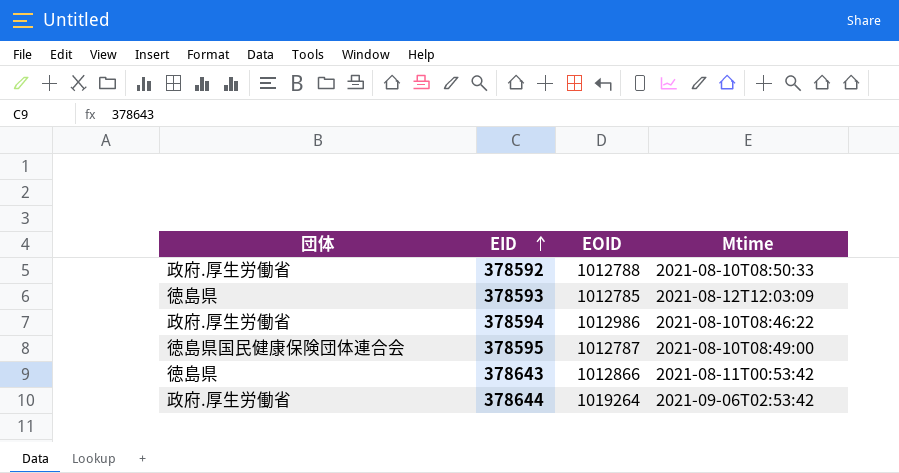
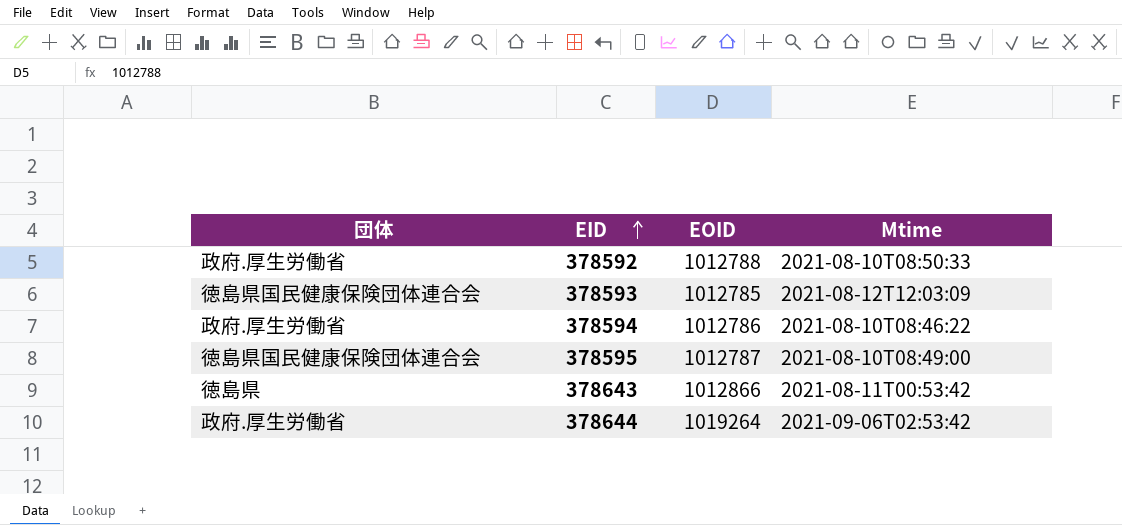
378593 | 団体: 徳島県 -> 徳島県国民健康保険団体連合会
378594 | EOID: 1012986 -> 1012786

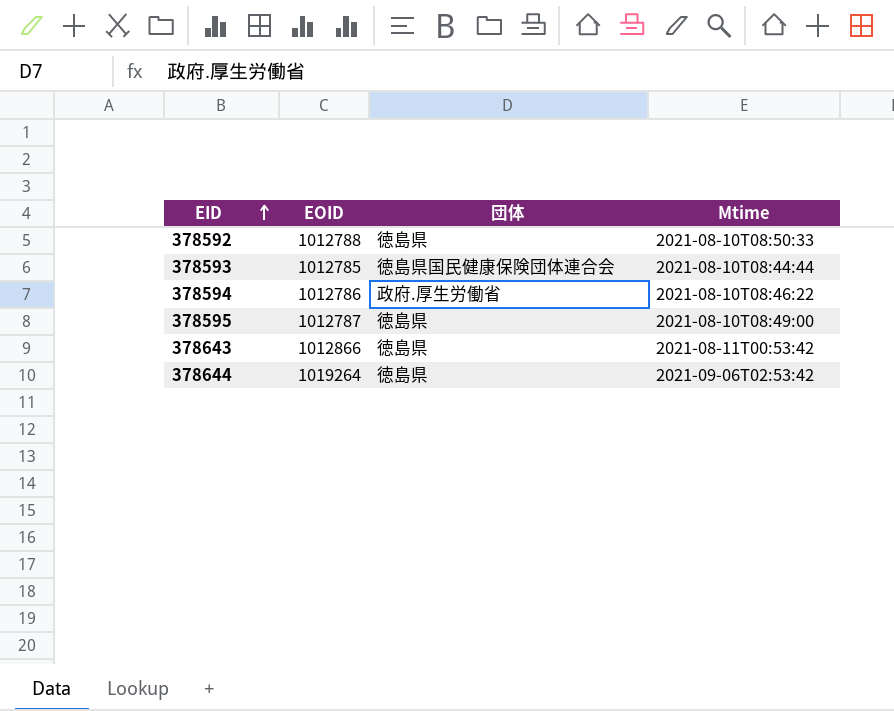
column 団体 | position: 1 -> 3
378592 | 団体: 政府.厚生労働省 -> 徳島県
378593 | Mtime: 2021-08-12T12:03:09 -> 2021-08-10T08:44:44
378595 | 団体: 徳島県国民健康保険団体連合会 -> 徳島県
378644 | 団体: 政府.厚生労働省 -> 徳島県

